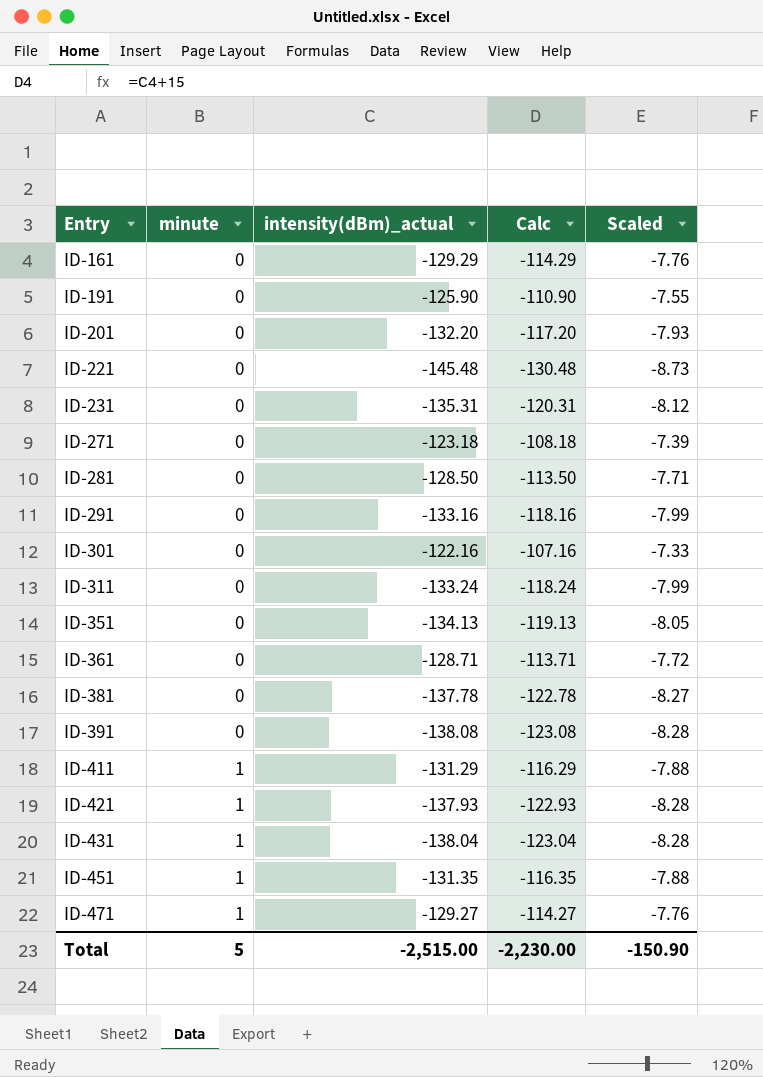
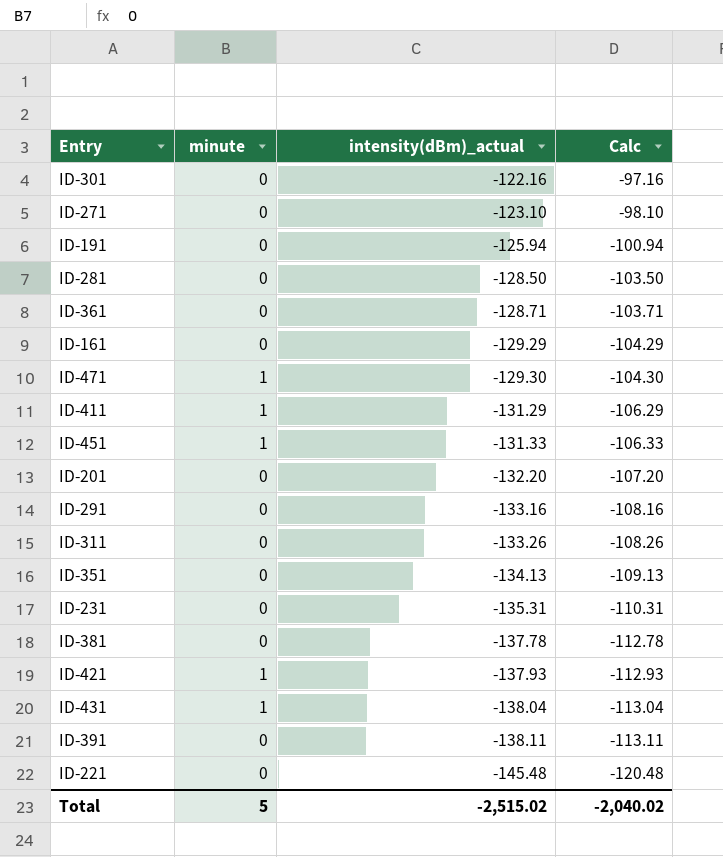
row order: Entry ascending -> intensity(dBm)_actual descending
column Scaled | formula: [intensity(dBm)_actual] * 0.06 -> none
column Calc | formula: [intensity(dBm)_actual] + 15 -> [intensity(dBm)_actual] + 25
ID-271 | intensity(dBm)_actual: -123.18 -> -123.10
ID-191 | intensity(dBm)_actual: -125.90 -> -125.94
ID-471 | intensity(dBm)_actual: -129.27 -> -129.30
ID-451 | intensity(dBm)_actual: -131.35 -> -131.33
ID-311 | intensity(dBm)_actual: -133.24 -> -133.26
ID-391 | intensity(dBm)_actual: -138.08 -> -138.11
Total | intensity(dBm)_actual: -2,515.00 -> -2,515.02
Total | Calc: -2,230.00 -> -2,040.02

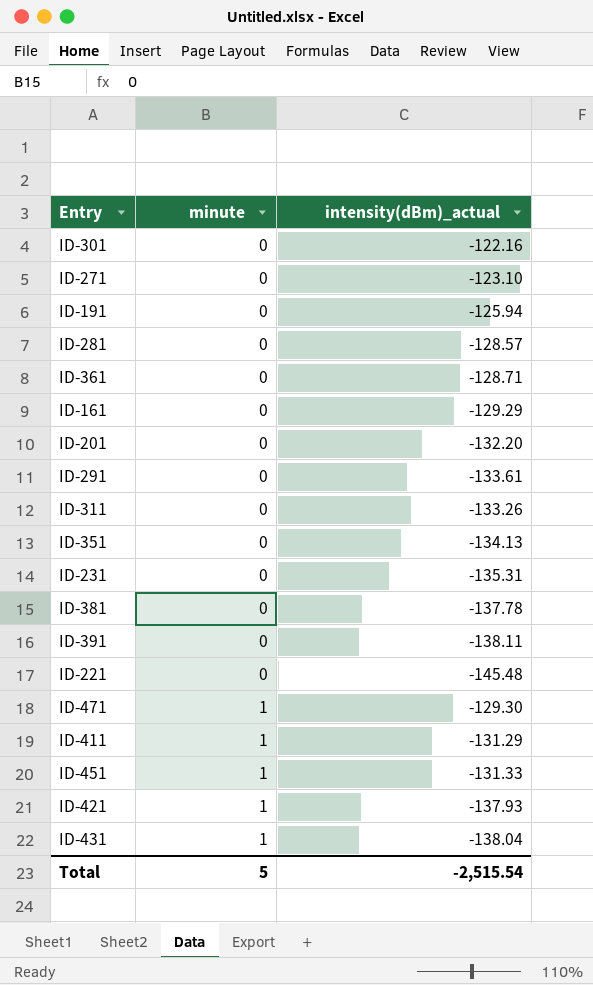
row order: intensity(dBm)_actual descending -> minute ascending
column Calc | formula: [intensity(dBm)_actual] + 25 -> none
ID-281 | intensity(dBm)_actual: -128.50 -> -128.57
ID-291 | intensity(dBm)_actual: -133.16 -> -133.61
Total | intensity(dBm)_actual: -2,515.02 -> -2,515.54

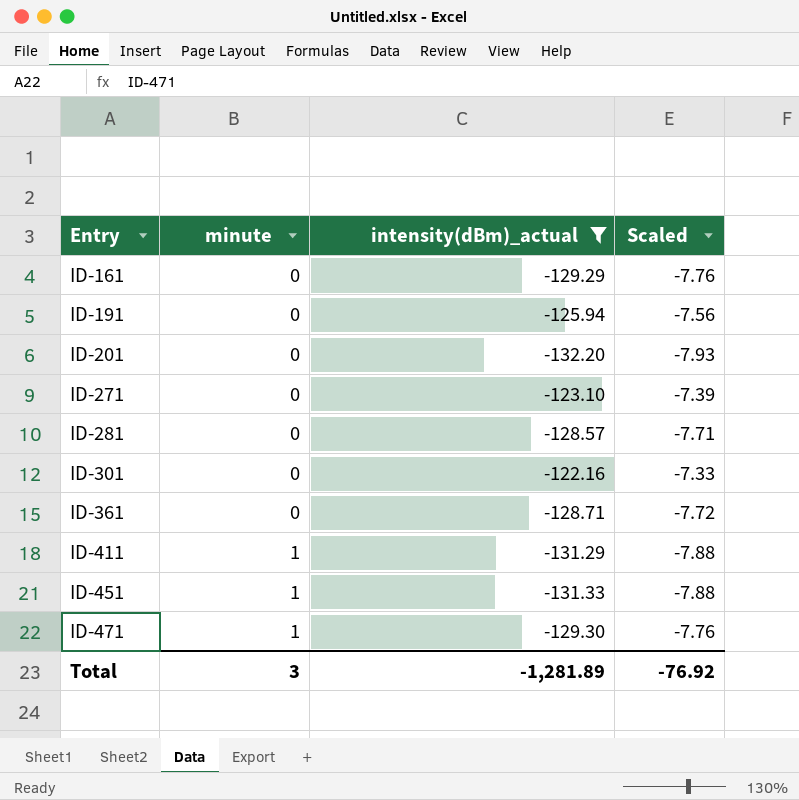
filter: none -> intensity(dBm)_actual >= -132.20
row order: minute ascending -> Entry ascending
column Scaled | formula: none -> [intensity(dBm)_actual] * 0.06
Total | minute: 5 -> 3
Total | intensity(dBm)_actual: -2,515.54 -> -1,281.89

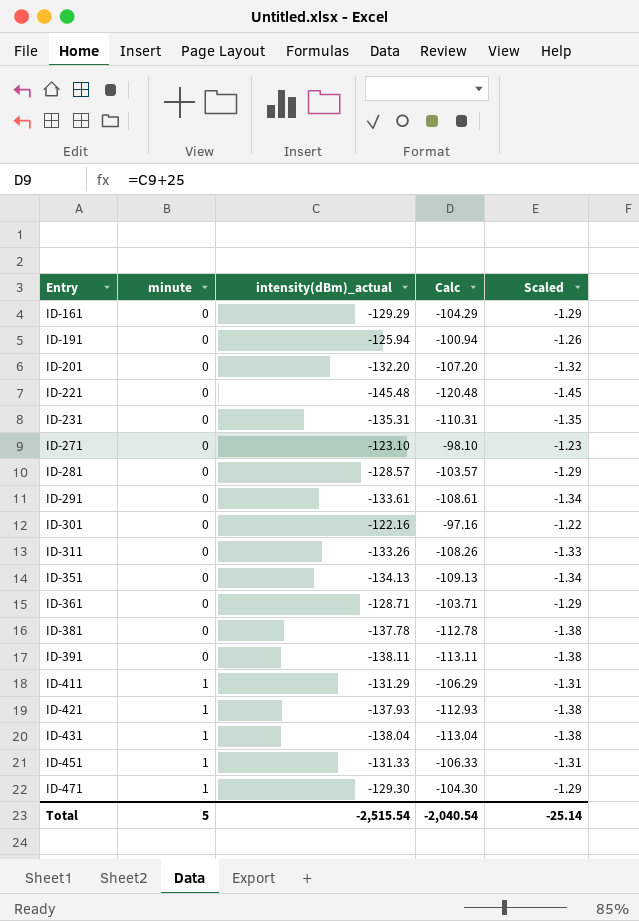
filter: intensity(dBm)_actual >= -132.20 -> none
column Calc | formula: none -> [intensity(dBm)_actual] + 25
column Scaled | formula: [intensity(dBm)_actual] * 0.06 -> [intensity(dBm)_actual] * 0.01
Total | minute: 3 -> 5
Total | intensity(dBm)_actual: -1,281.89 -> -2,515.54
Total | Scaled: -76.92 -> -25.14

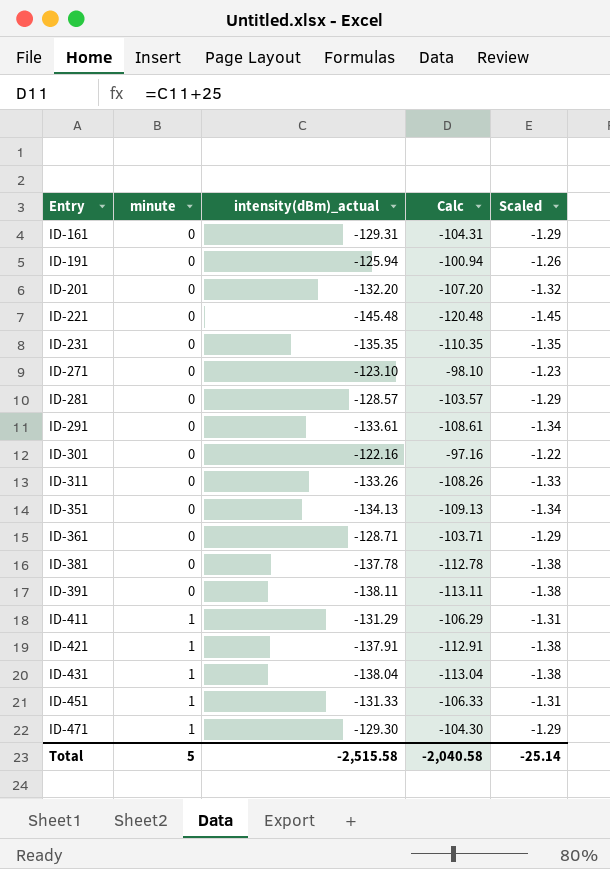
ID-161 | intensity(dBm)_actual: -129.29 -> -129.31
ID-161 | Calc: -104.29 -> -104.31
ID-231 | intensity(dBm)_actual: -135.31 -> -135.35
ID-231 | Calc: -110.31 -> -110.35
ID-421 | intensity(dBm)_actual: -137.93 -> -137.91
ID-421 | Calc: -112.93 -> -112.91
Total | intensity(dBm)_actual: -2,515.54 -> -2,515.58
Total | Calc: -2,040.54 -> -2,040.58

